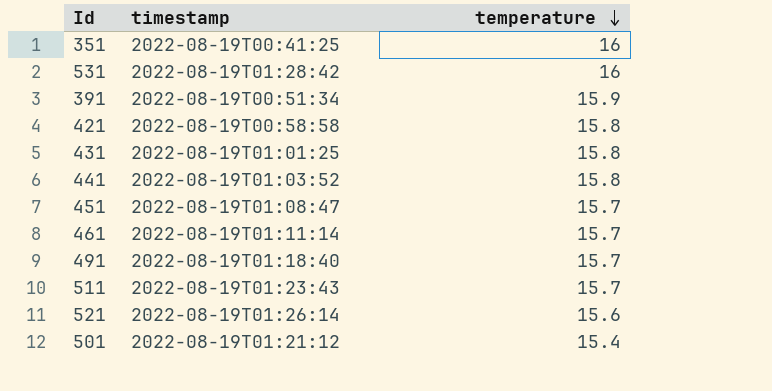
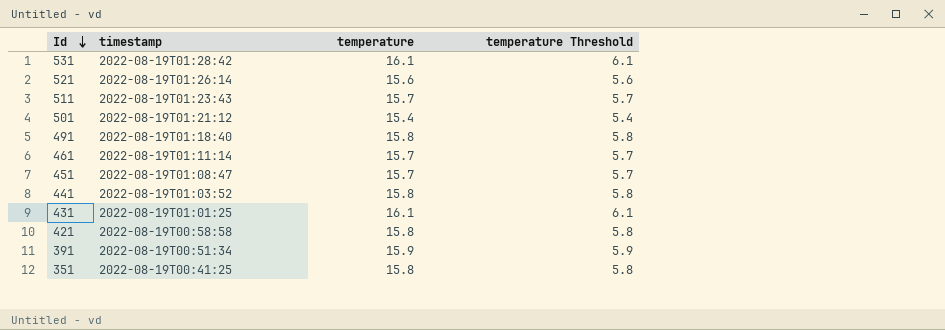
row order: temperature descending -> Id descending
column temperature Threshold | formula: none -> [temperature] - 10
531 | temperature: 16 -> 16.1
491 | temperature: 15.7 -> 15.8
431 | temperature: 15.8 -> 16.1
351 | temperature: 16 -> 15.8

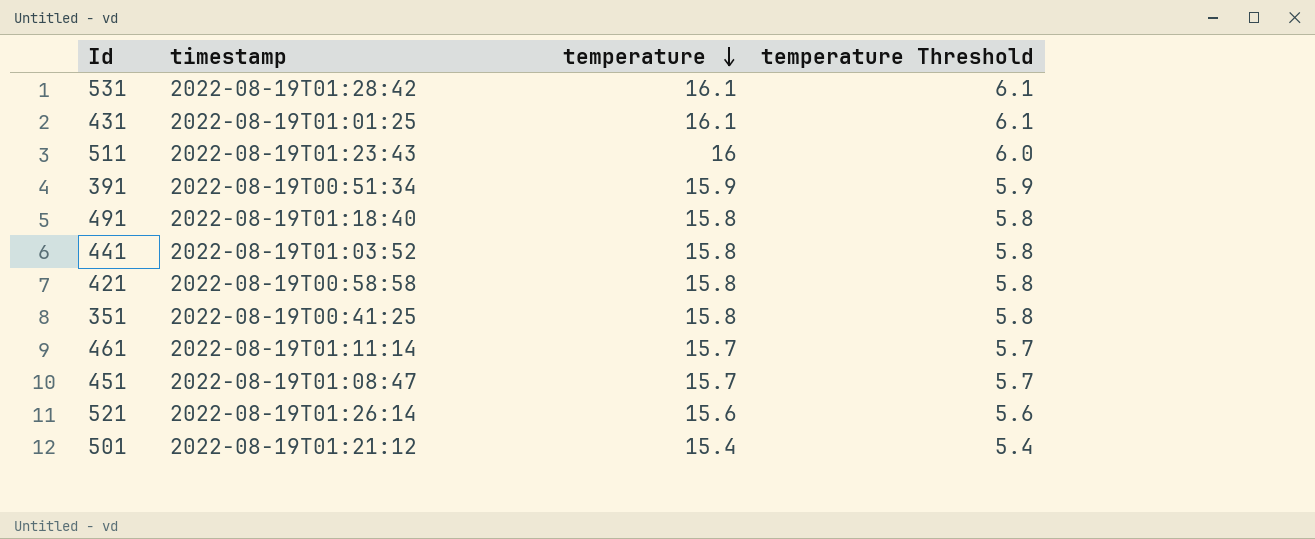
row order: Id descending -> temperature descending
511 | temperature: 15.7 -> 16
511 | temperature Threshold: 5.7 -> 6.0

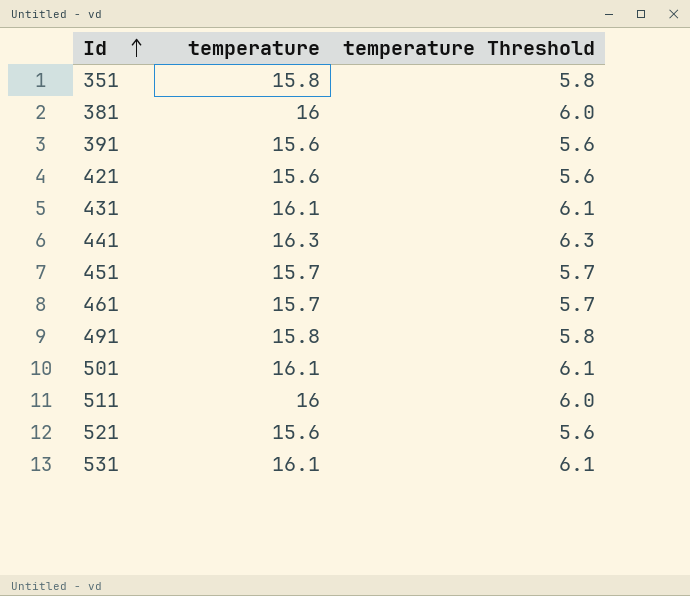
row order: temperature descending -> Id ascending
column timestamp | position: 2 -> none
row 381: none -> 16 | 6.0
391 | temperature: 15.9 -> 15.6
391 | temperature Threshold: 5.9 -> 5.6
421 | temperature: 15.8 -> 15.6
421 | temperature Threshold: 5.8 -> 5.6
441 | temperature: 15.8 -> 16.3
441 | temperature Threshold: 5.8 -> 6.3
501 | temperature: 15.4 -> 16.1
501 | temperature Threshold: 5.4 -> 6.1

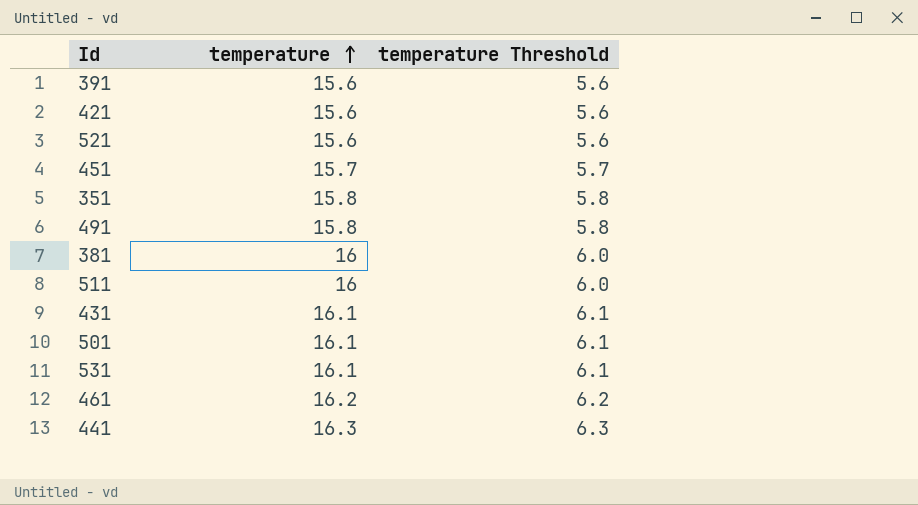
row order: Id ascending -> temperature ascending
461 | temperature: 15.7 -> 16.2
461 | temperature Threshold: 5.7 -> 6.2

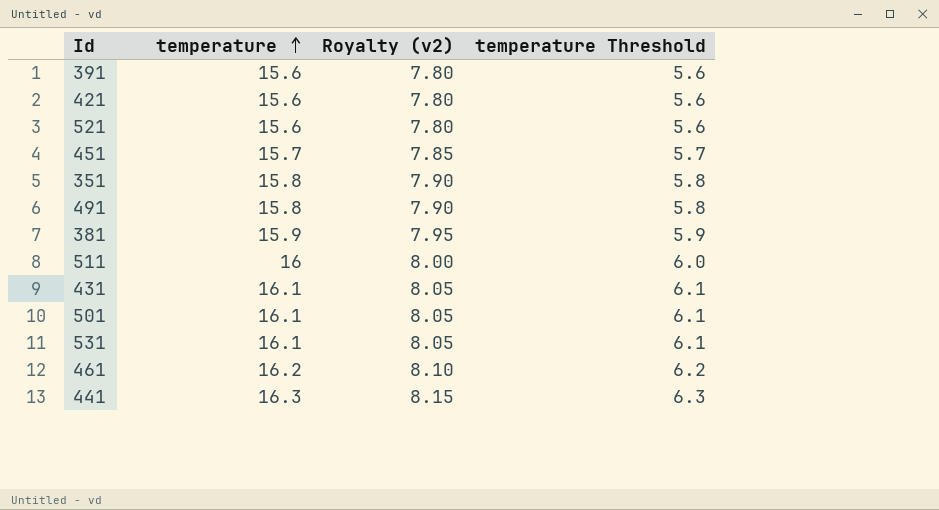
column Royalty (v2) | formula: none -> [temperature] * 0.5
381 | temperature: 16 -> 15.9
381 | temperature Threshold: 6.0 -> 5.9

